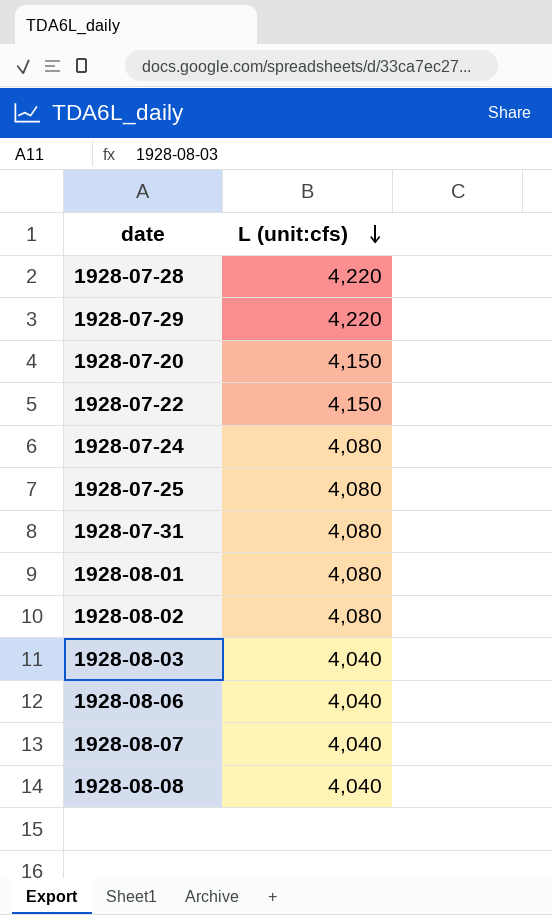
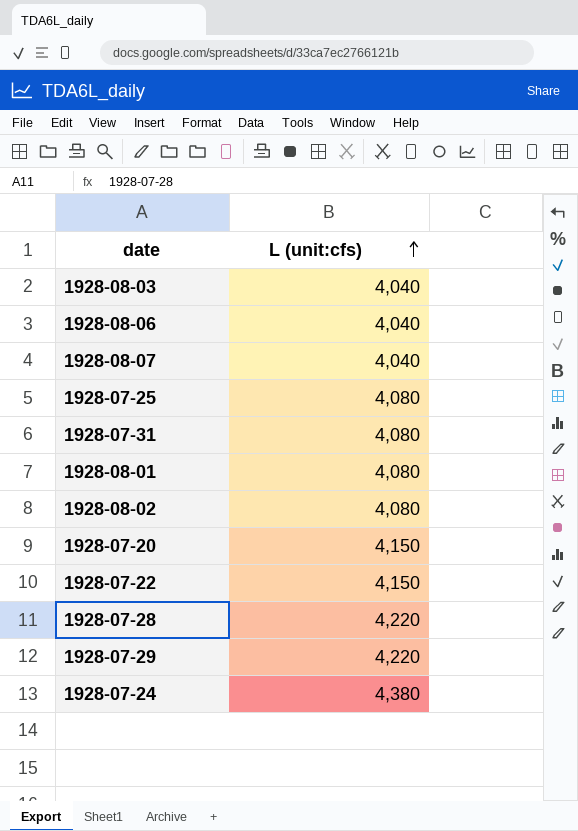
row order: L (unit:cfs) descending -> L (unit:cfs) ascending
row 1928-08-08: 4,040 -> none
1928-07-24 | L (unit:cfs): 4,080 -> 4,380

